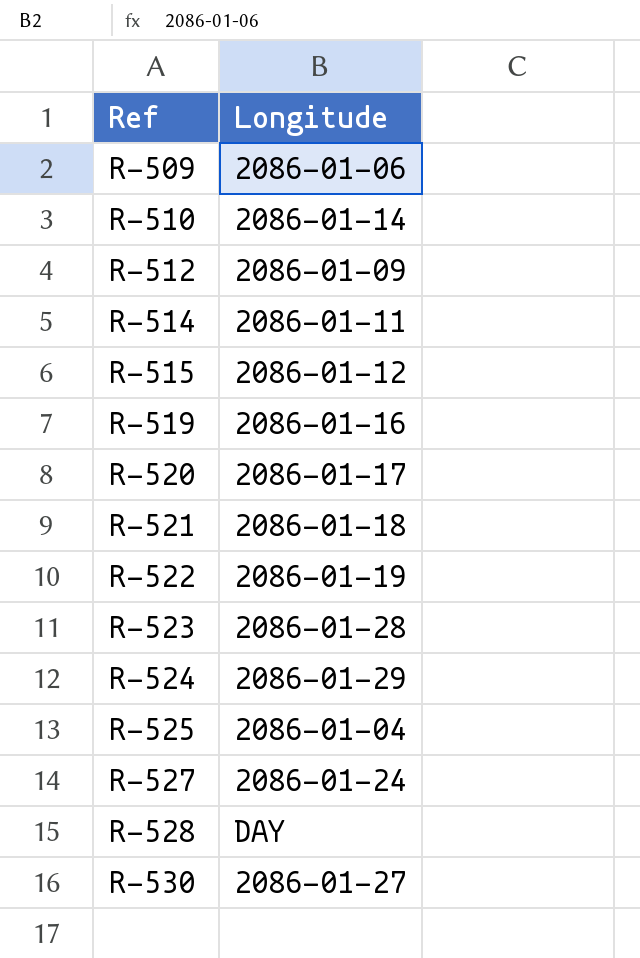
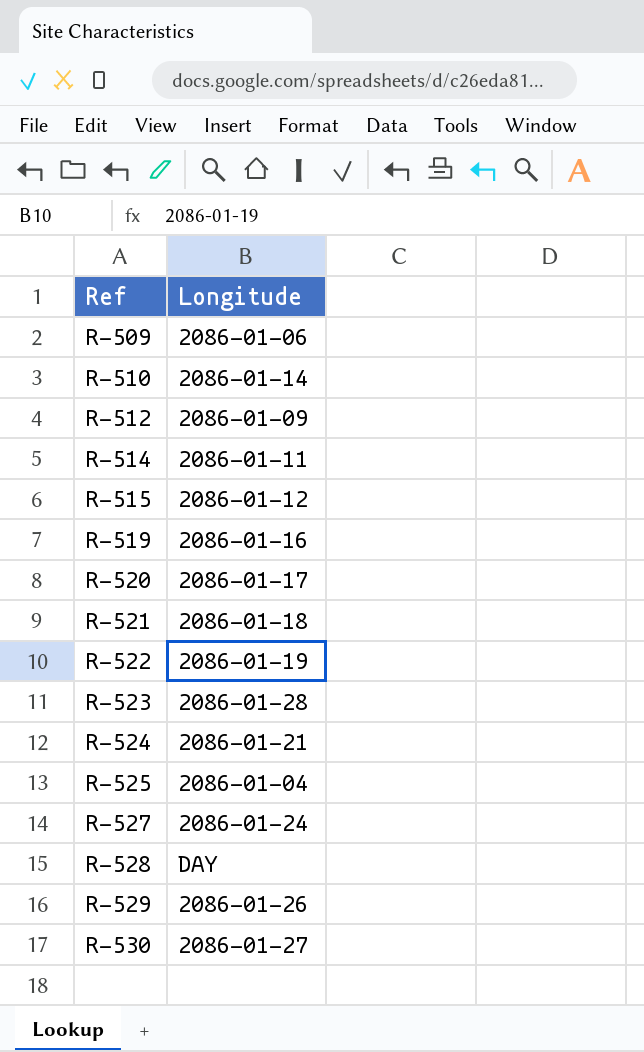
R-524 | Longitude: 2086-01-29 -> 2086-01-21
row R-529: none -> 2086-01-26

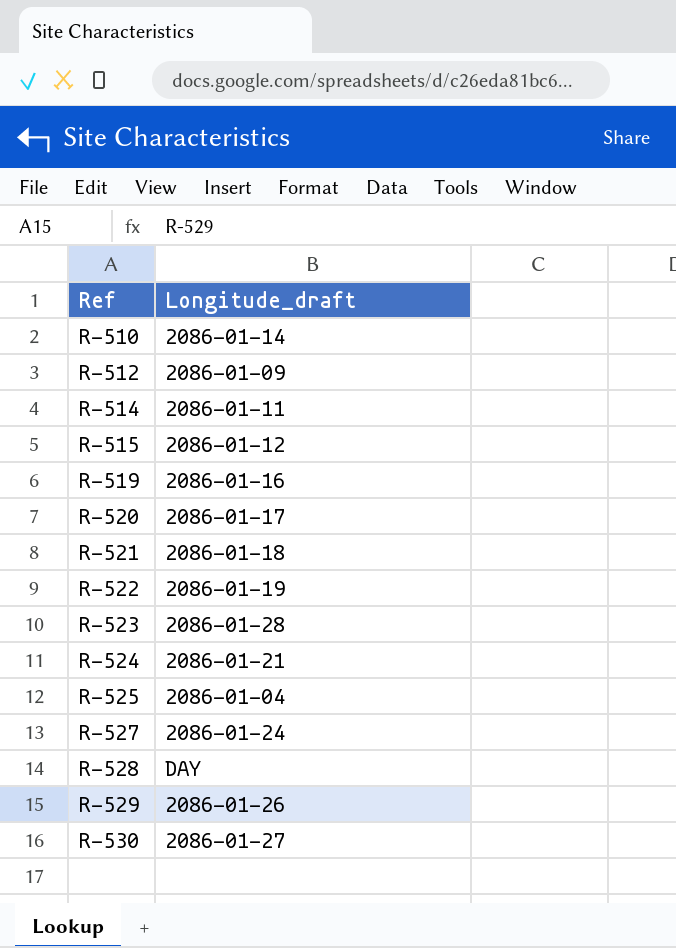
column name: Longitude -> Longitude_draft
row R-509: 2086-01-06 -> none

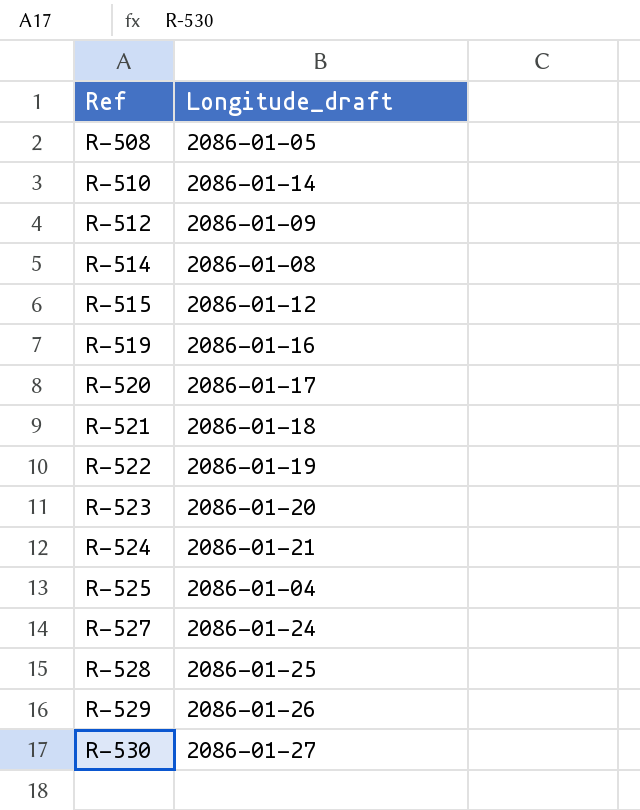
row R-508: none -> 2086-01-05
R-514 | Longitude_draft: 2086-01-11 -> 2086-01-08
R-523 | Longitude_draft: 2086-01-28 -> 2086-01-20
R-528 | Longitude_draft: DAY -> 2086-01-25

